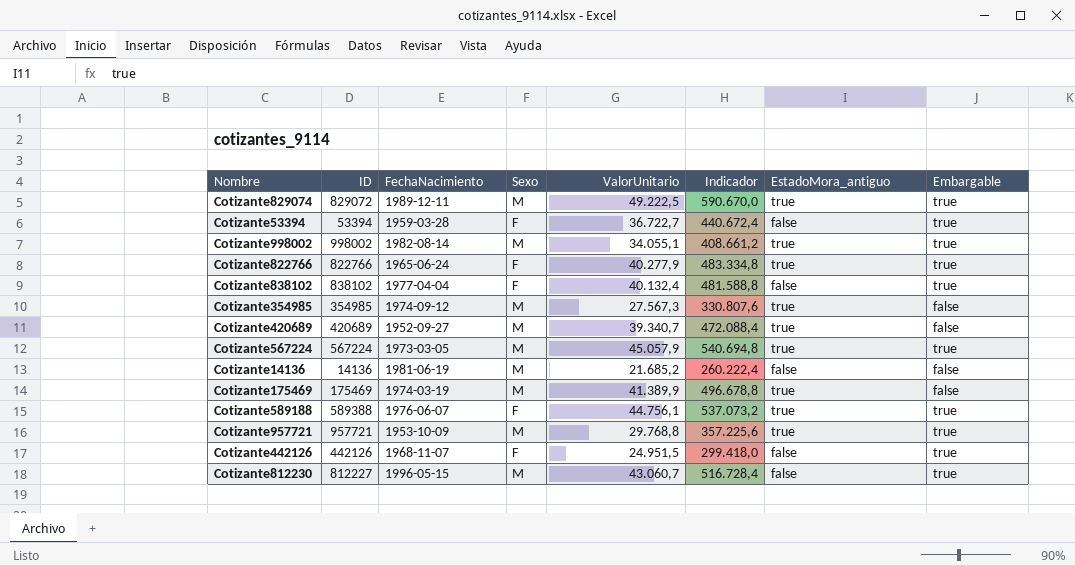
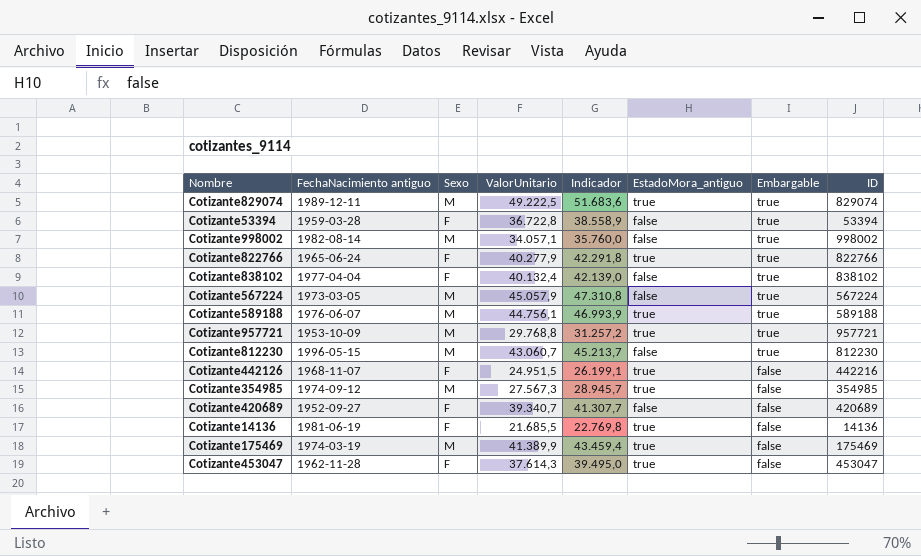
row order: none -> Embargable descending
column name: FechaNacimiento -> FechaNacimiento antiguo
column Indicador | formula: [ValorUnitario] * 12 -> [ValorUnitario] * 1,05
column ID | position: 2 -> 8
Cotizante829074 | ID: 829072 -> 829074
Cotizante53394 | ValorUnitario: 36.722,7 -> 36.722,8
Cotizante998002 | ValorUnitario: 34.055,1 -> 34.057,1
Cotizante998002 | EstadoMora_antiguo: true -> false
Cotizante567224 | EstadoMora_antiguo: true -> false
Cotizante589188 | Sexo: F -> M
Cotizante589188 | ID: 589388 -> 589188
Cotizante812230 | ID: 812227 -> 812230
Cotizante442126 | EstadoMora_antiguo: false -> true
Cotizante442126 | Embargable: true -> false
Cotizante442126 | ID: 442126 -> 442216
Cotizante420689 | Sexo: M -> F
Cotizante420689 | EstadoMora_antiguo: true -> false
Cotizante14136 | Sexo: M -> F
Cotizante14136 | ValorUnitario: 21.685,2 -> 21.685,5
Cotizante14136 | EstadoMora_antiguo: false -> true
row Cotizante453047: none -> 1962-11-28 | F | 37.614,3 | 39.495,0 | true | false | 453047

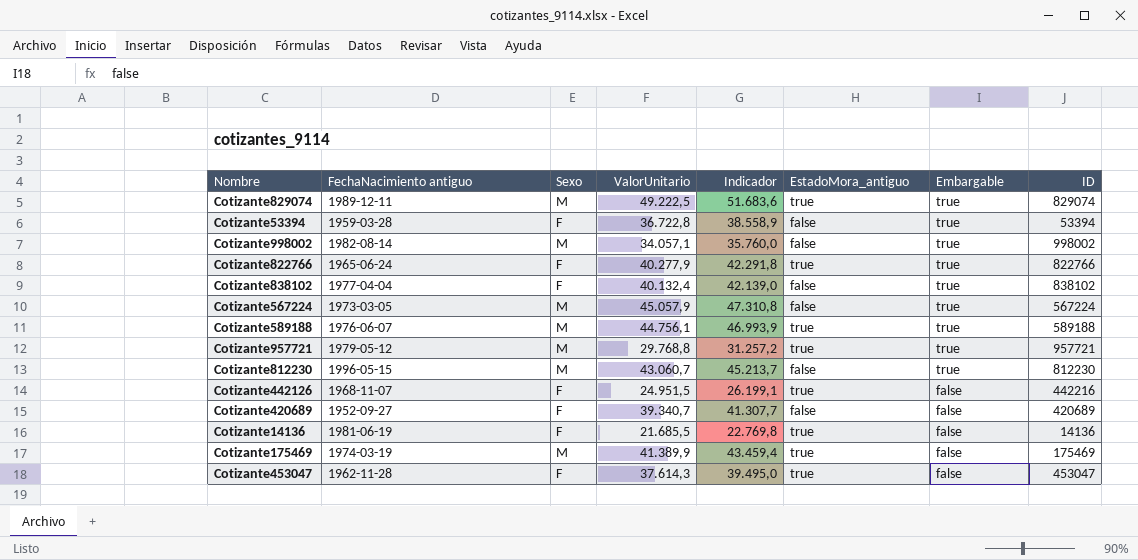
row Cotizante354985: 1974-09-12 | M | 27.567,3 | 28.945,7 | true | false | 354985 -> none
Cotizante957721 | FechaNacimiento antiguo: 1953-10-09 -> 1979-05-12

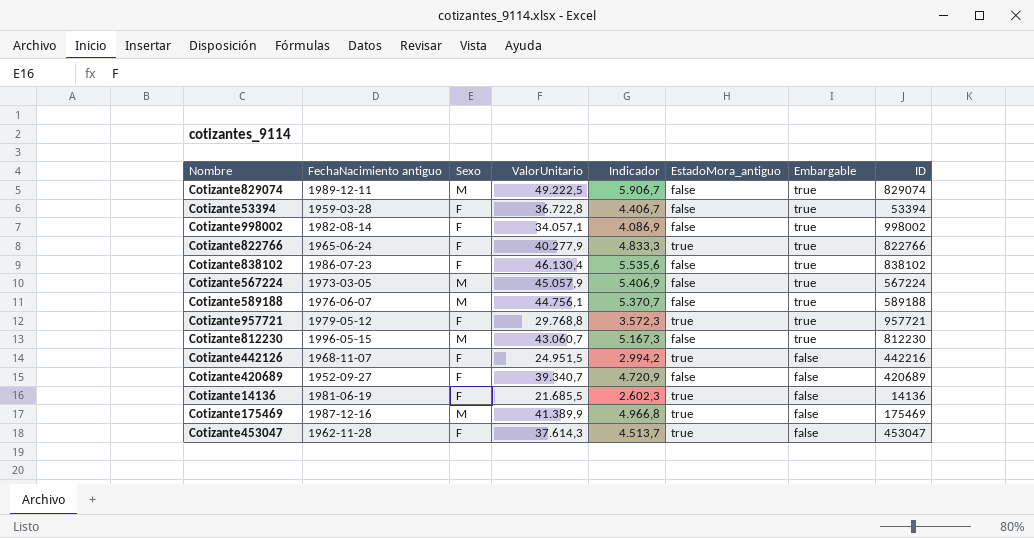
column Indicador | formula: [ValorUnitario] * 1,05 -> [ValorUnitario] * 0,12
Cotizante829074 | EstadoMora_antiguo: true -> false
Cotizante998002 | Sexo: M -> F
Cotizante838102 | FechaNacimiento antiguo: 1977-04-04 -> 1986-07-23
Cotizante838102 | ValorUnitario: 40.132,4 -> 46.130,4
Cotizante589188 | EstadoMora_antiguo: true -> false
Cotizante957721 | Sexo: M -> F
Cotizante175469 | FechaNacimiento antiguo: 1974-03-19 -> 1987-12-16

